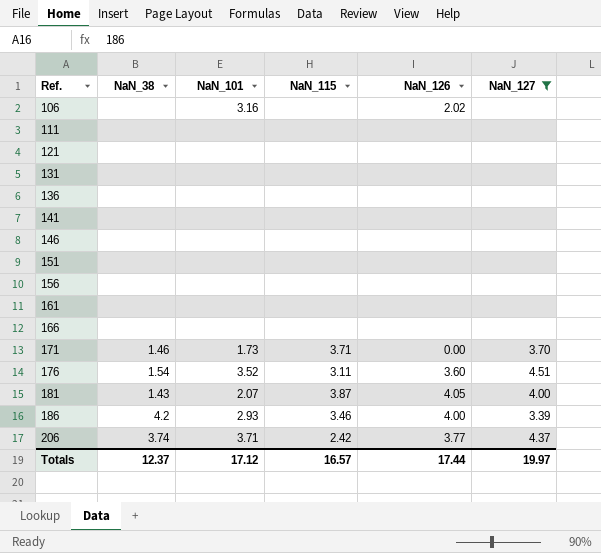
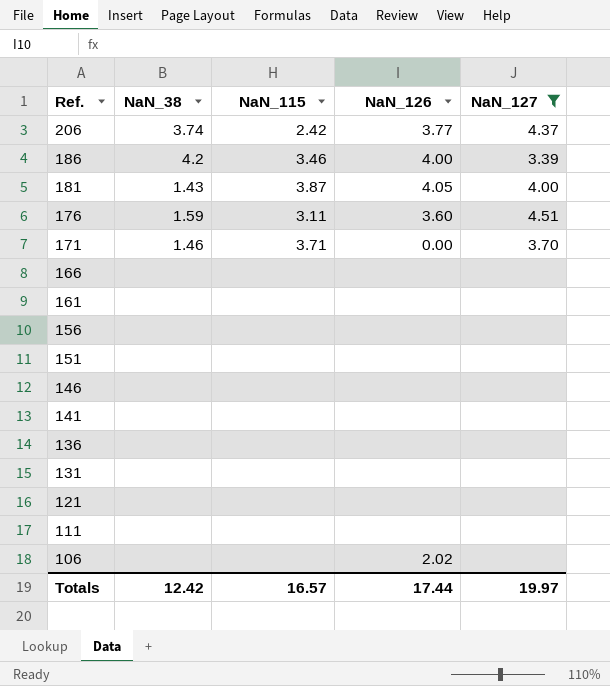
row order: Ref. ascending -> Ref. descending
column NaN_101 | position: 3 -> none
176 | NaN_38: 1.54 -> 1.59
Totals | NaN_38: 12.37 -> 12.42

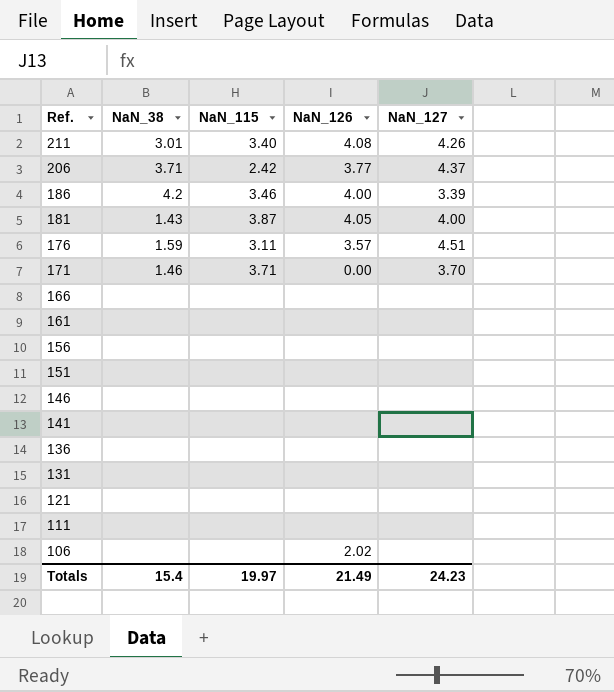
filter: NaN_127 != 4.26 -> none
206 | NaN_38: 3.74 -> 3.71
176 | NaN_126: 3.60 -> 3.57
Totals | NaN_38: 12.42 -> 15.4
Totals | NaN_115: 16.57 -> 19.97
Totals | NaN_126: 17.44 -> 21.49
Totals | NaN_127: 19.97 -> 24.23

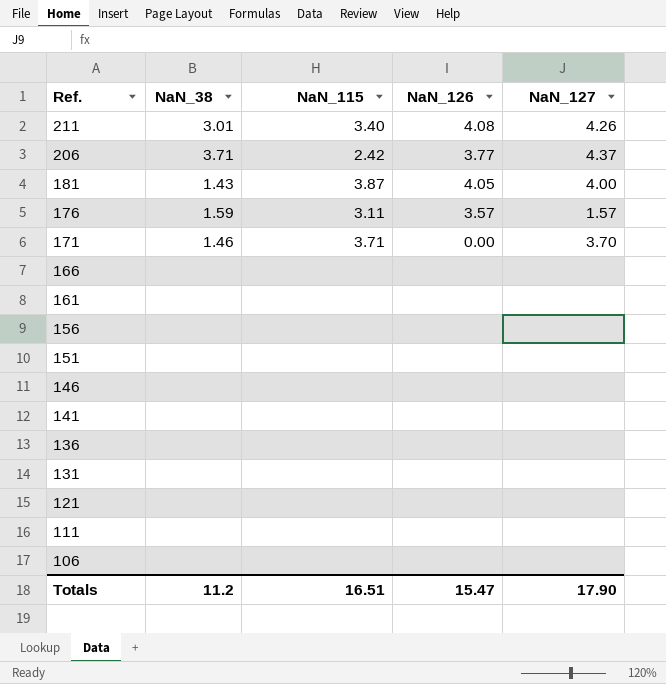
row 186: 4.2 | 3.46 | 4.00 | 3.39 -> none
176 | NaN_127: 4.51 -> 1.57
106 | NaN_126: 2.02 -> none
Totals | NaN_38: 15.4 -> 11.2
Totals | NaN_115: 19.97 -> 16.51
Totals | NaN_126: 21.49 -> 15.47
Totals | NaN_127: 24.23 -> 17.90

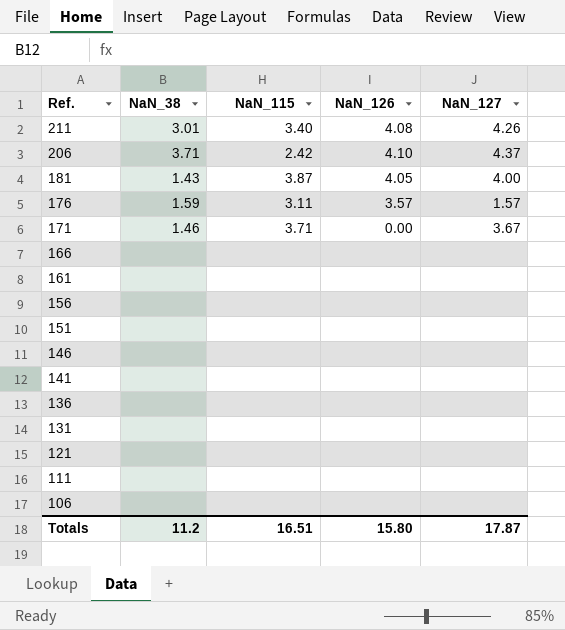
206 | NaN_126: 3.77 -> 4.10
171 | NaN_127: 3.70 -> 3.67
Totals | NaN_126: 15.47 -> 15.80
Totals | NaN_127: 17.90 -> 17.87

